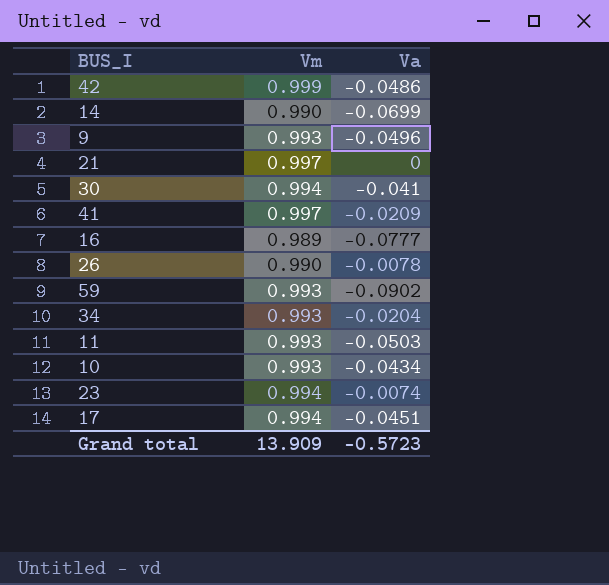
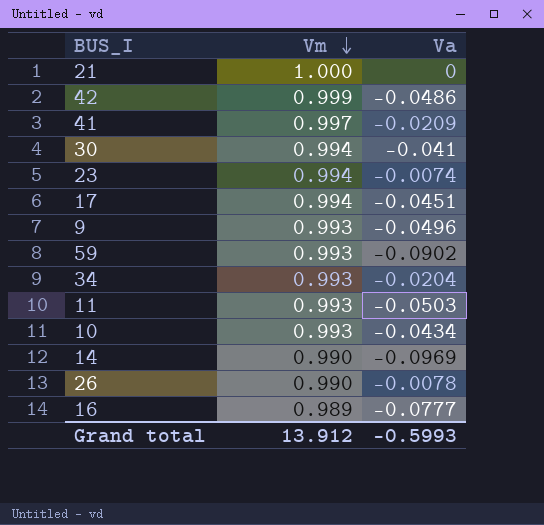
row order: none -> Vm descending
21 | Vm: 0.997 -> 1.000
14 | Va: -0.0699 -> -0.0969
Grand total | Vm: 13.909 -> 13.912
Grand total | Va: -0.5723 -> -0.5993

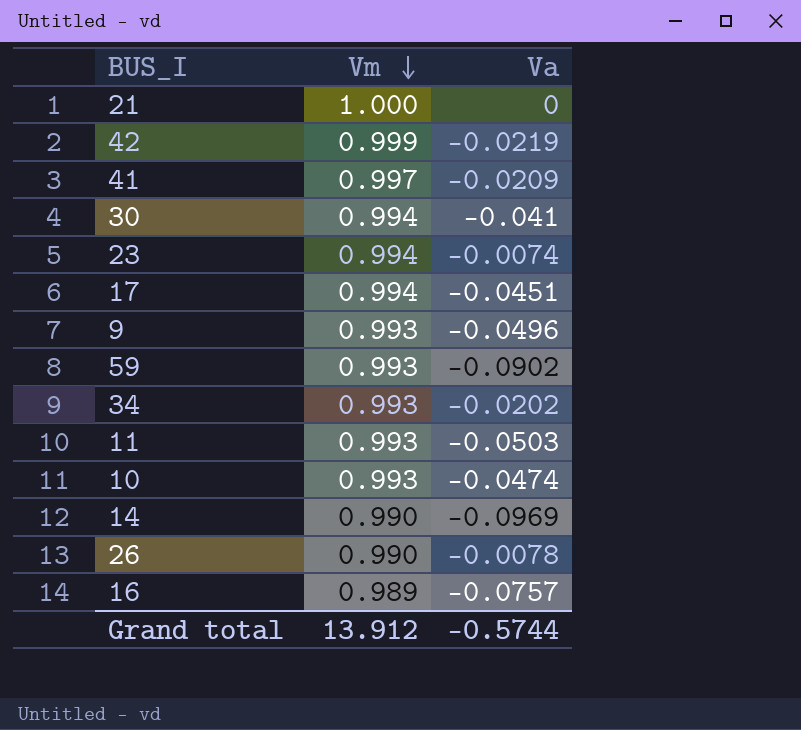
42 | Va: -0.0486 -> -0.0219
34 | Va: -0.0204 -> -0.0202
10 | Va: -0.0434 -> -0.0474
16 | Va: -0.0777 -> -0.0757
Grand total | Va: -0.5993 -> -0.5744

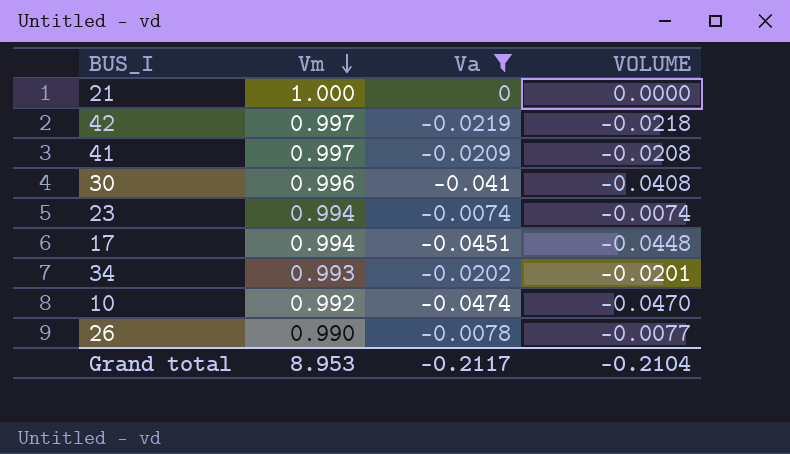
filter: none -> Va >= -0.0474
column VOLUME | formula: none -> [Vm] * [Va]
42 | Vm: 0.999 -> 0.997
30 | Vm: 0.994 -> 0.996
10 | Vm: 0.993 -> 0.992
Grand total | Vm: 13.912 -> 8.953
Grand total | Va: -0.5744 -> -0.2117

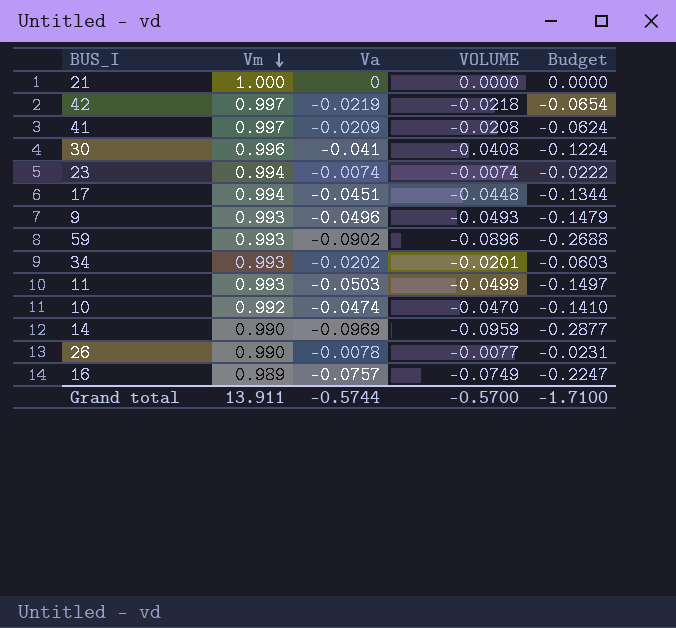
filter: Va >= -0.0474 -> none
column Budget | formula: none -> [VOLUME] * 3
Grand total | Vm: 8.953 -> 13.911
Grand total | Va: -0.2117 -> -0.5744
Grand total | VOLUME: -0.2104 -> -0.5700

